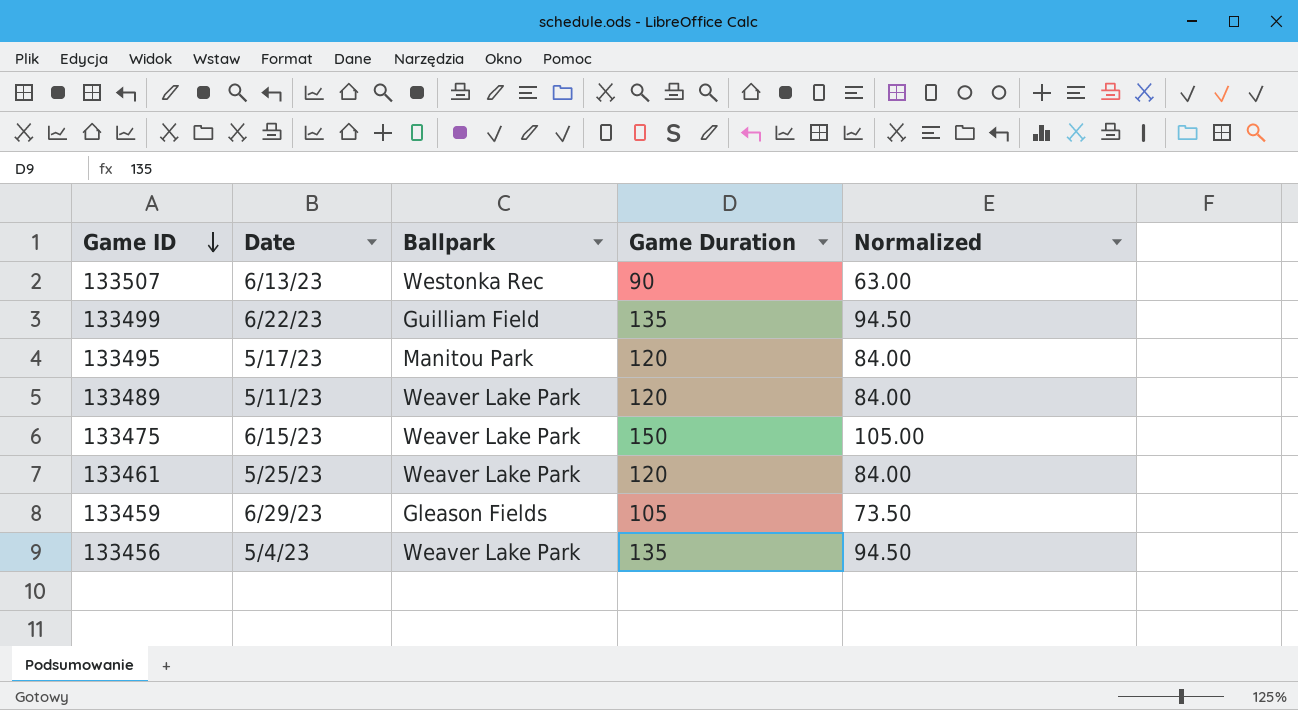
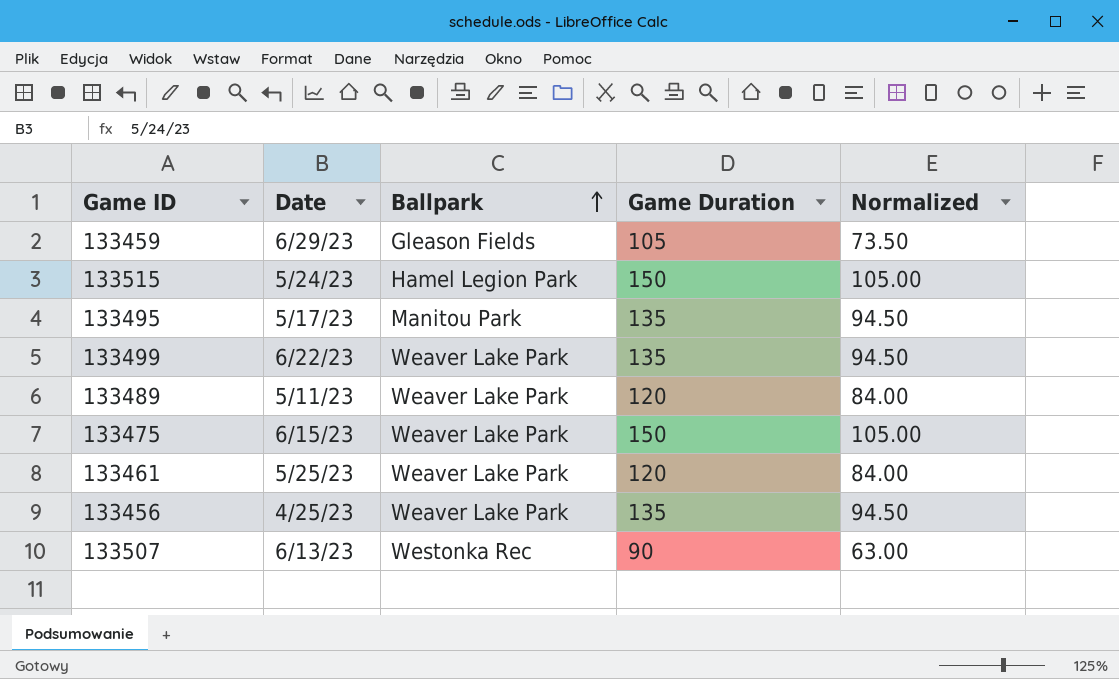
row order: Game ID descending -> Ballpark ascending
row 133515: none -> 5/24/23 | Hamel Legion Park | 150 | 105.00
133495 | Game Duration: 120 -> 135
133495 | Normalized: 84.00 -> 94.50
133499 | Ballpark: Guilliam Field -> Weaver Lake Park
133456 | Date: 5/4/23 -> 4/25/23

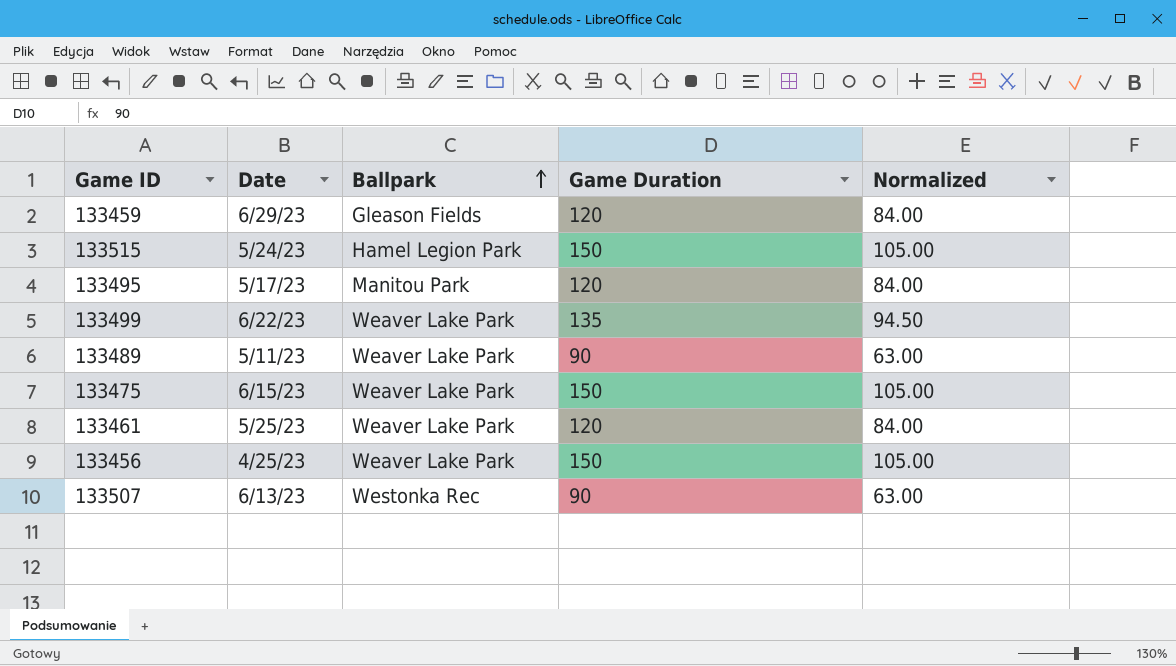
133459 | Game Duration: 105 -> 120
133459 | Normalized: 73.50 -> 84.00
133495 | Game Duration: 135 -> 120
133495 | Normalized: 94.50 -> 84.00
133489 | Game Duration: 120 -> 90
133489 | Normalized: 84.00 -> 63.00
133456 | Game Duration: 135 -> 150
133456 | Normalized: 94.50 -> 105.00

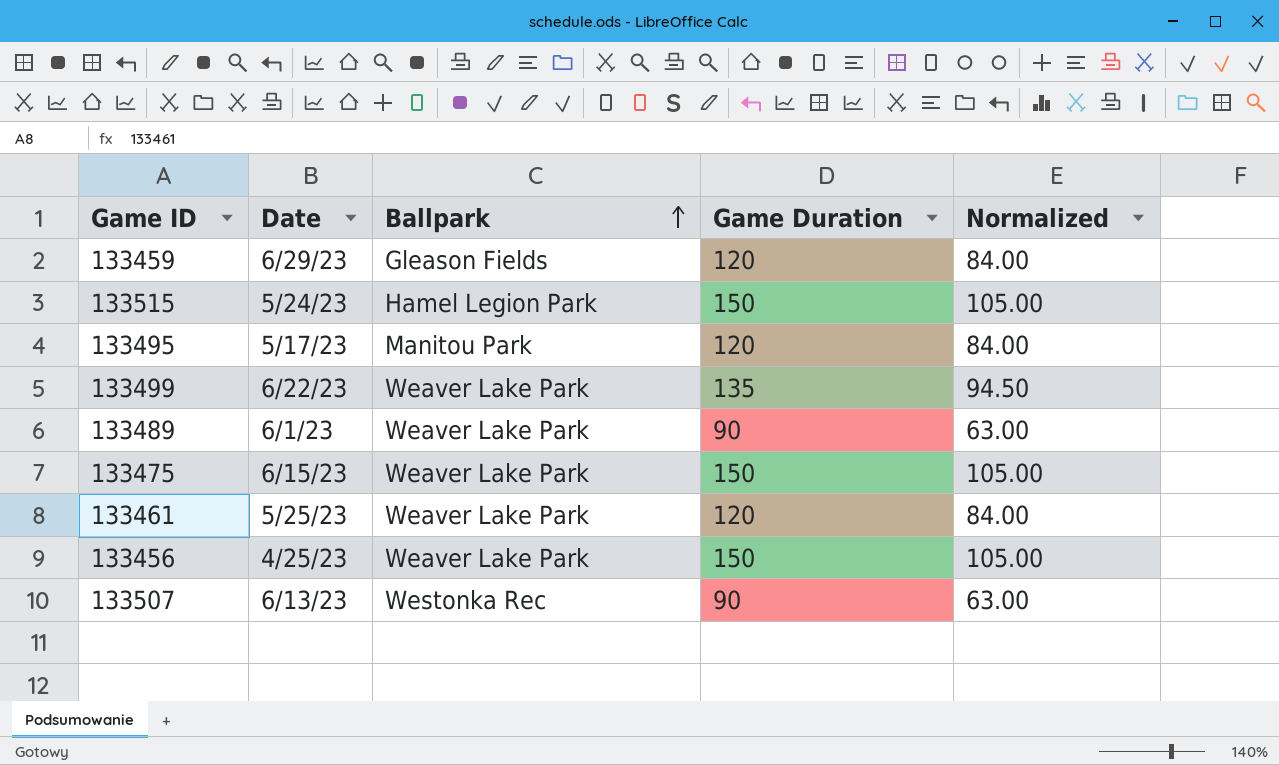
133489 | Date: 5/11/23 -> 6/1/23

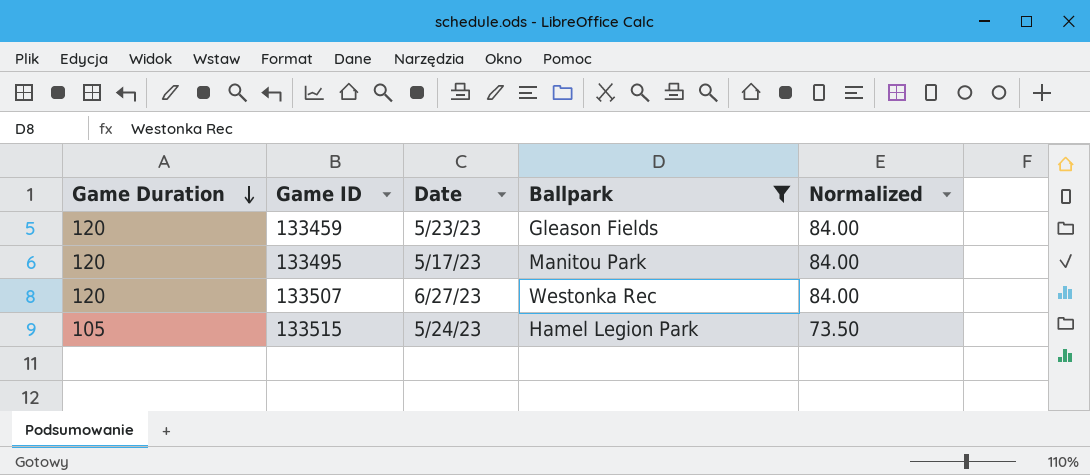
filter: none -> Ballpark != Weaver Lake Park
row order: Ballpark ascending -> Game Duration descending
column Game Duration | position: 4 -> 1
133459 | Date: 6/29/23 -> 5/23/23
133507 | Game Duration: 90 -> 120
133507 | Date: 6/13/23 -> 6/27/23
133507 | Normalized: 63.00 -> 84.00
133515 | Game Duration: 150 -> 105
133515 | Normalized: 105.00 -> 73.50

